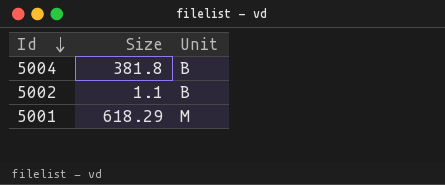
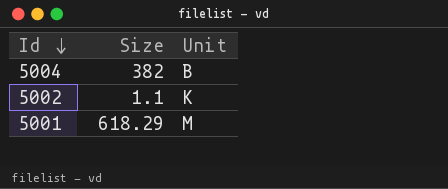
5004 | Size: 381.8 -> 382
5002 | Unit: B -> K

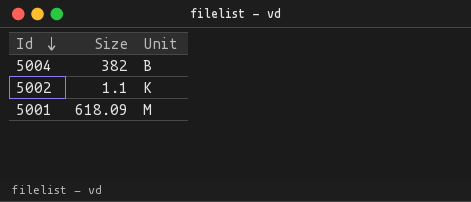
5001 | Size: 618.29 -> 618.09

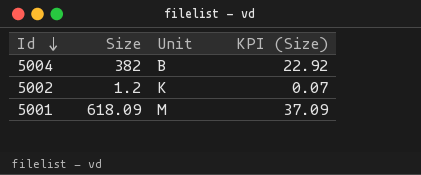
column KPI (Size) | formula: none -> [Size] * 0.06
5002 | Size: 1.1 -> 1.2

